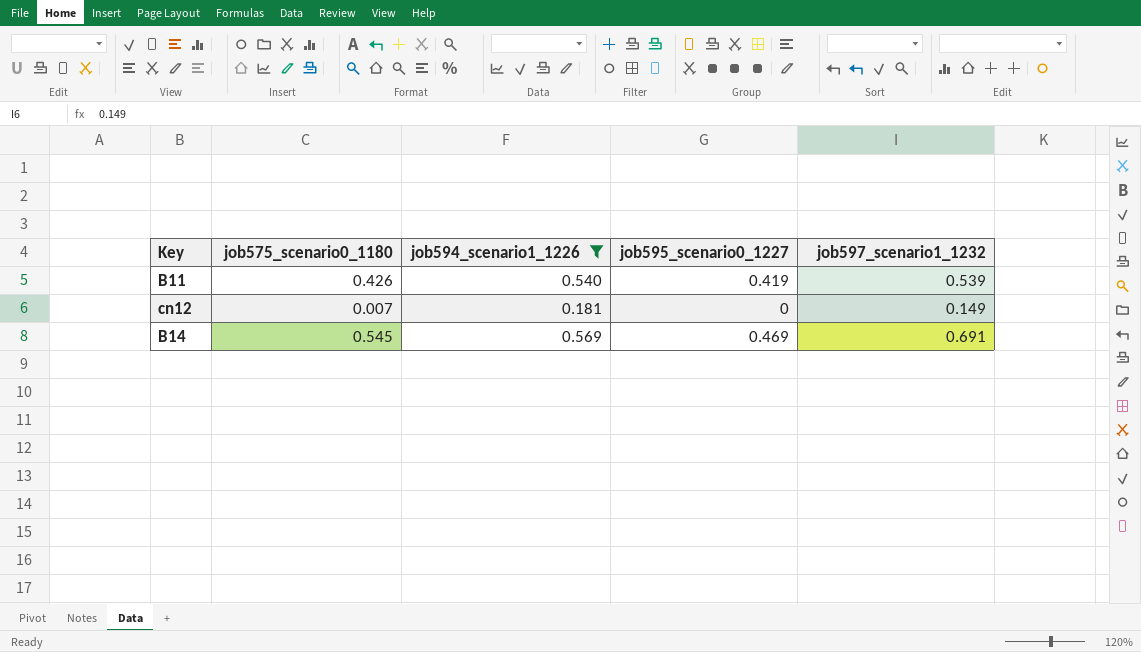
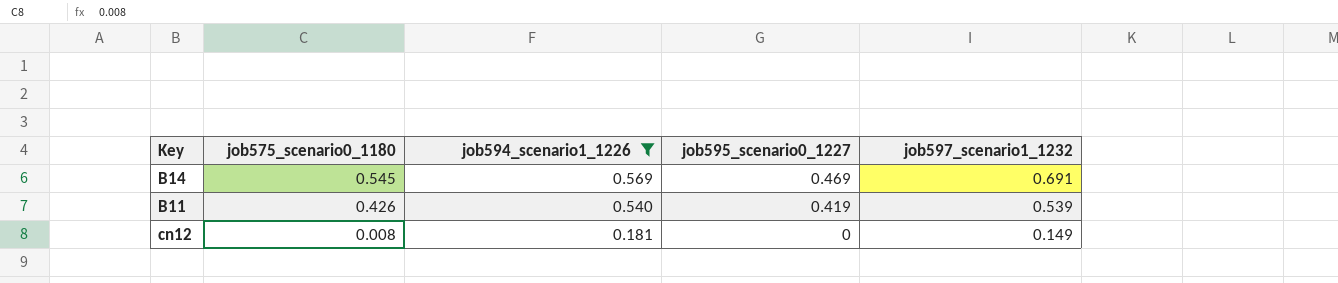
row order: none -> job575_scenario0_1180 descending
cn12 | job575_scenario0_1180: 0.007 -> 0.008

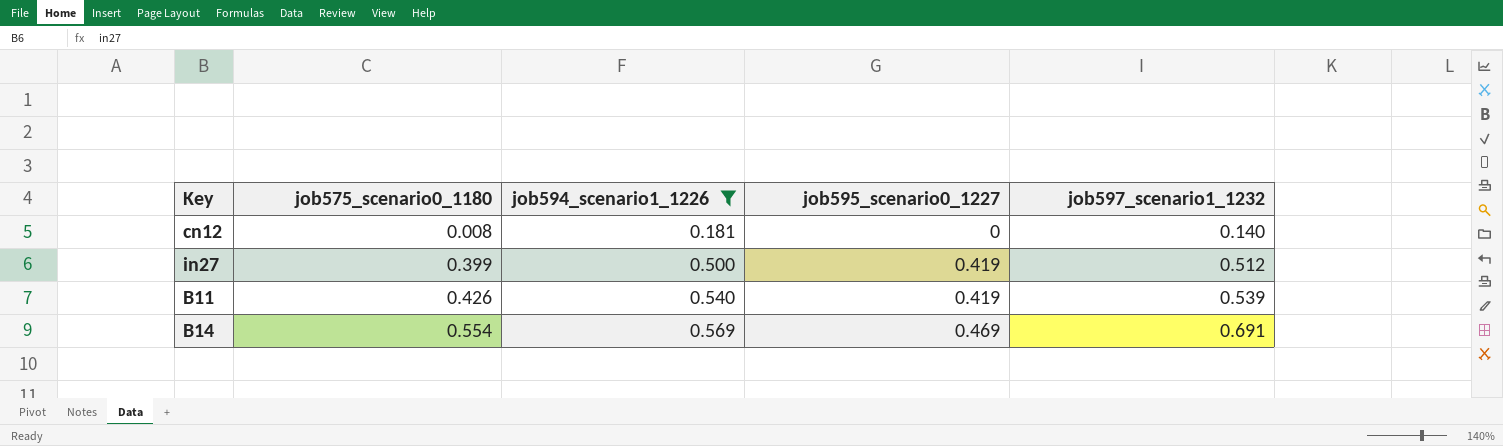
row order: job575_scenario0_1180 descending -> job575_scenario0_1180 ascending
cn12 | job597_scenario1_1232: 0.149 -> 0.140
row in27: none -> 0.399 | 0.500 | 0.419 | 0.512
B14 | job575_scenario0_1180: 0.545 -> 0.554

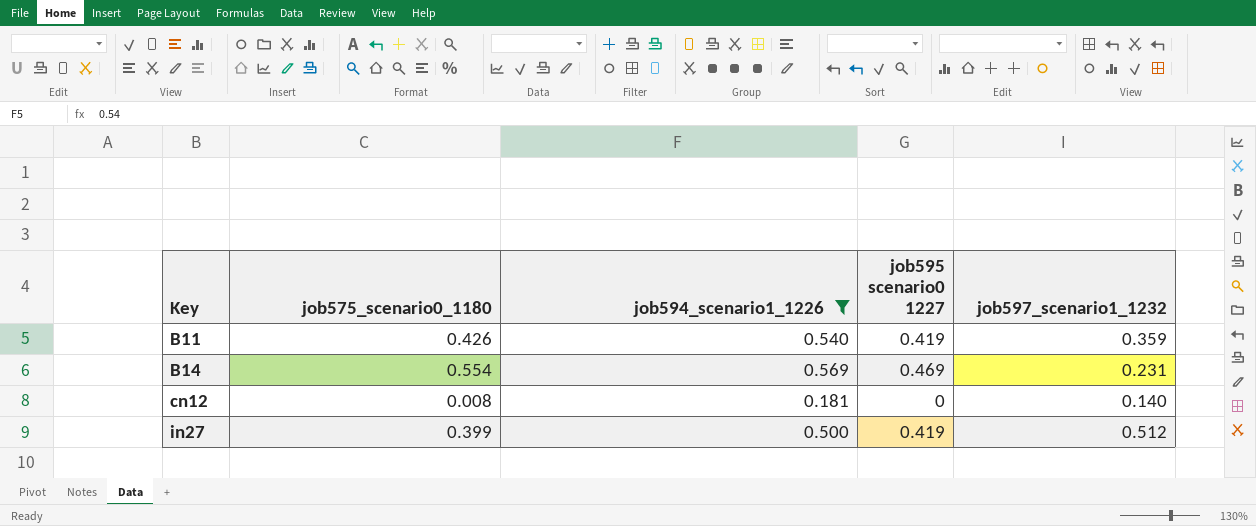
row order: job575_scenario0_1180 ascending -> Key ascending
column name: job595_scenario0_1227 -> job595 scenario0 1227
B11 | job597_scenario1_1232: 0.539 -> 0.359
B14 | job597_scenario1_1232: 0.691 -> 0.231

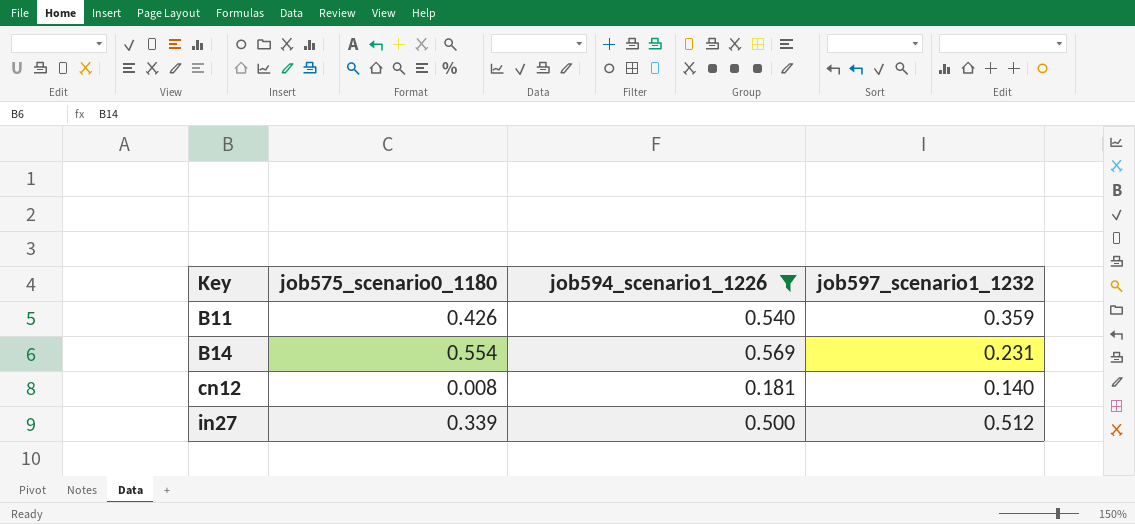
column job595 scenario0 1227 | position: 4 -> none
in27 | job575_scenario0_1180: 0.399 -> 0.339

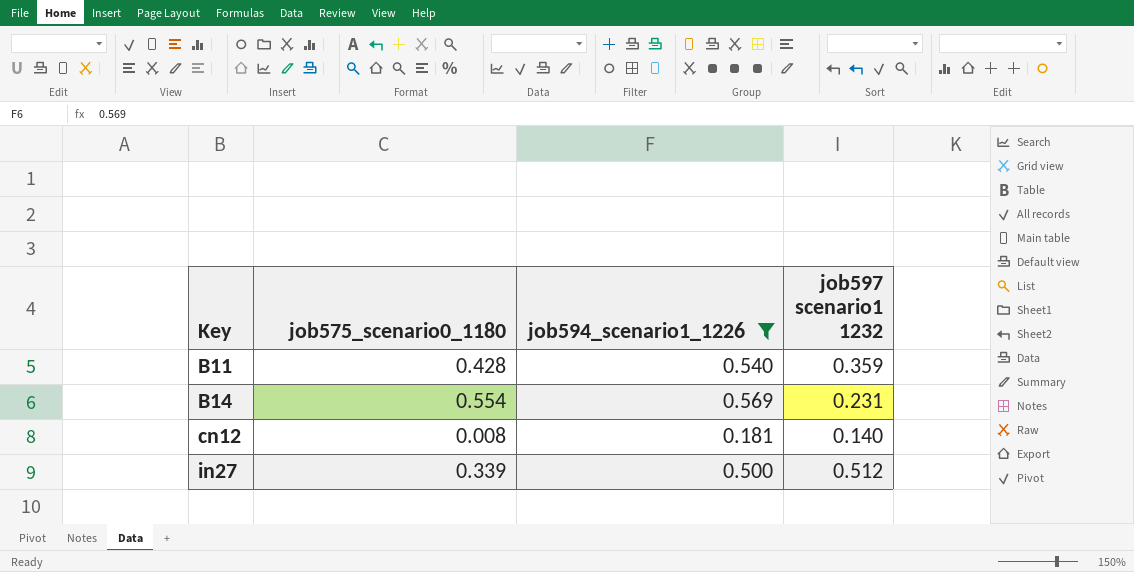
column name: job597_scenario1_1232 -> job597 scenario1 1232
B11 | job575_scenario0_1180: 0.426 -> 0.428

